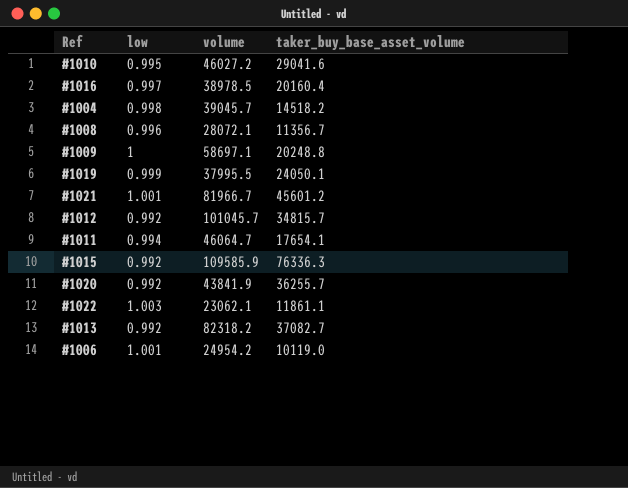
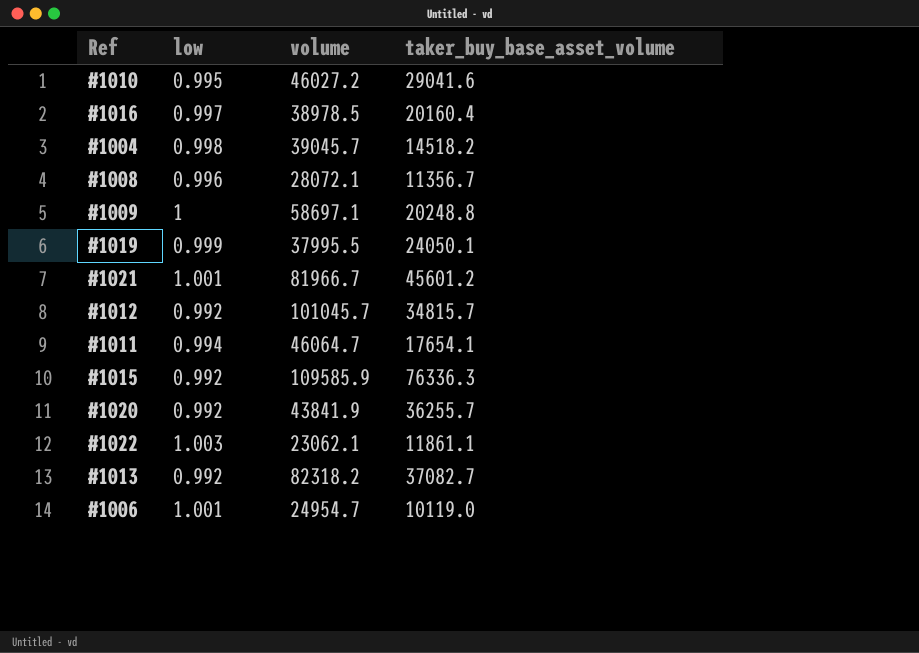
#1006 | volume: 24954.2 -> 24954.7

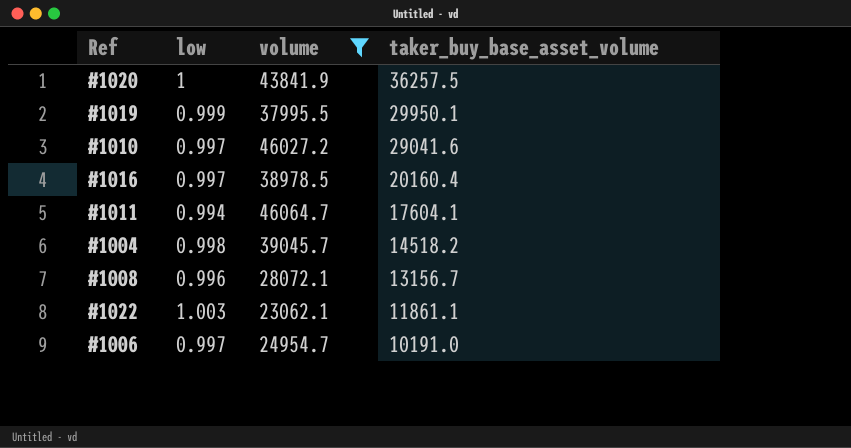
filter: none -> volume <= 46064.7
row order: none -> taker_buy_base_asset_volume descending
#1020 | low: 0.992 -> 1
#1020 | taker_buy_base_asset_volume: 36255.7 -> 36257.5
#1019 | taker_buy_base_asset_volume: 24050.1 -> 29950.1
#1010 | low: 0.995 -> 0.997
#1011 | taker_buy_base_asset_volume: 17654.1 -> 17604.1
#1008 | taker_buy_base_asset_volume: 11356.7 -> 13156.7
#1006 | low: 1.001 -> 0.997
#1006 | taker_buy_base_asset_volume: 10119.0 -> 10191.0

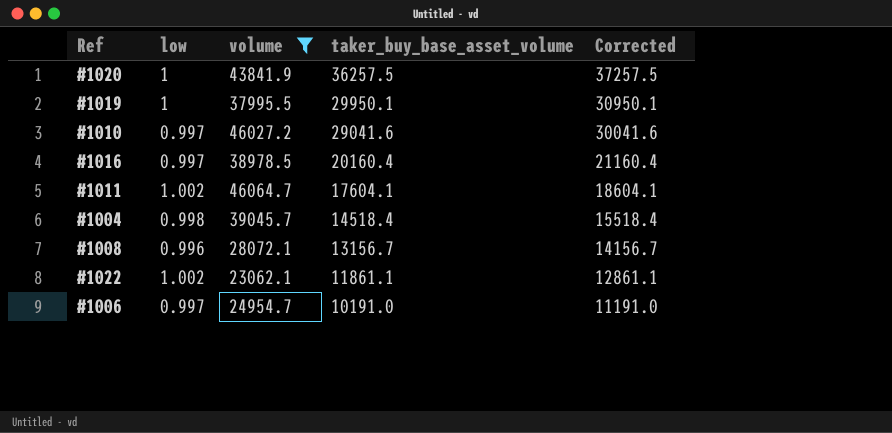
column Corrected | formula: none -> [taker_buy_base_asset_volume] + 1000
#1019 | low: 0.999 -> 1
#1011 | low: 0.994 -> 1.002
#1004 | taker_buy_base_asset_volume: 14518.2 -> 14518.4
#1022 | low: 1.003 -> 1.002

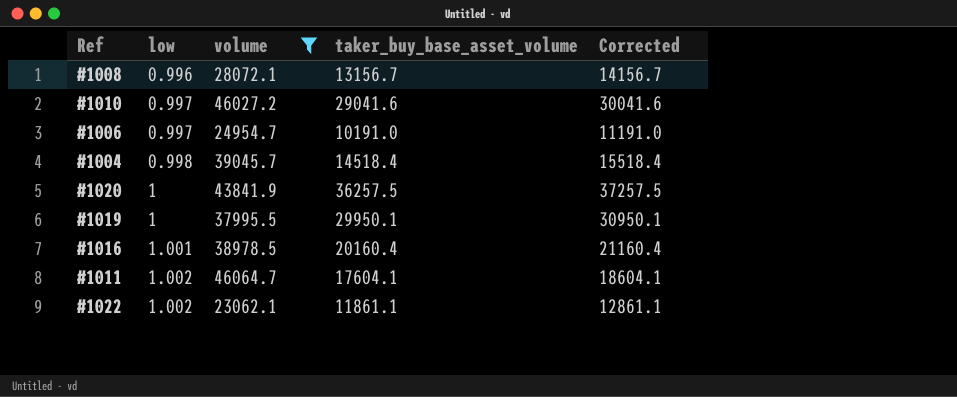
row order: taker_buy_base_asset_volume descending -> low ascending
#1016 | low: 0.997 -> 1.001

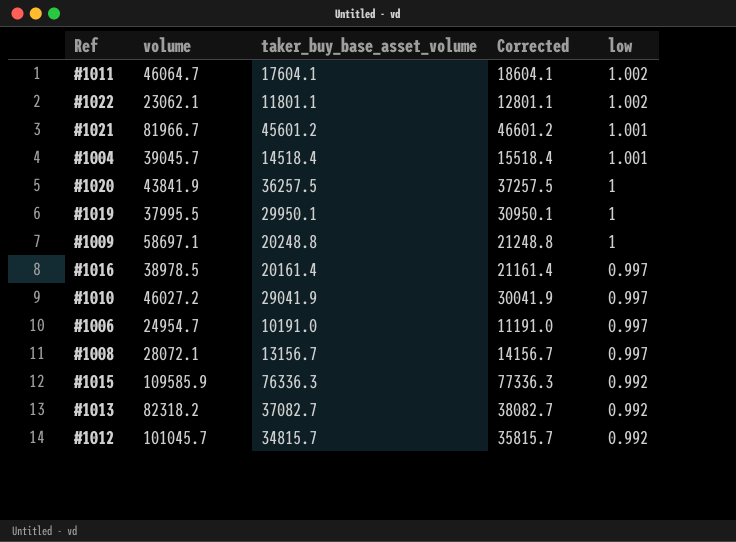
filter: volume <= 46064.7 -> none
row order: low ascending -> low descending
column low | position: 2 -> 5
#1022 | taker_buy_base_asset_volume: 11861.1 -> 11801.1
#1022 | Corrected: 12861.1 -> 12801.1
#1004 | low: 0.998 -> 1.001
#1016 | taker_buy_base_asset_volume: 20160.4 -> 20161.4
#1016 | Corrected: 21160.4 -> 21161.4
#1016 | low: 1.001 -> 0.997
#1010 | taker_buy_base_asset_volume: 29041.6 -> 29041.9
#1010 | Corrected: 30041.6 -> 30041.9
#1008 | low: 0.996 -> 0.997

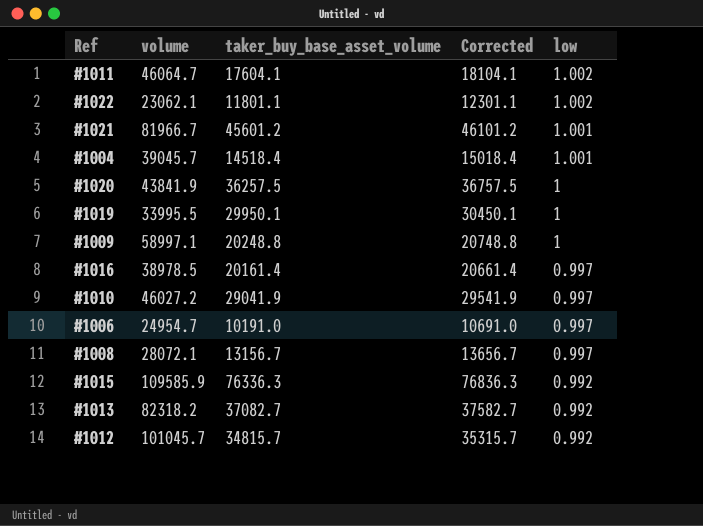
column Corrected | formula: [taker_buy_base_asset_volume] + 1000 -> [taker_buy_base_asset_volume] + 500
#1019 | volume: 37995.5 -> 33995.5
#1009 | volume: 58697.1 -> 58997.1

